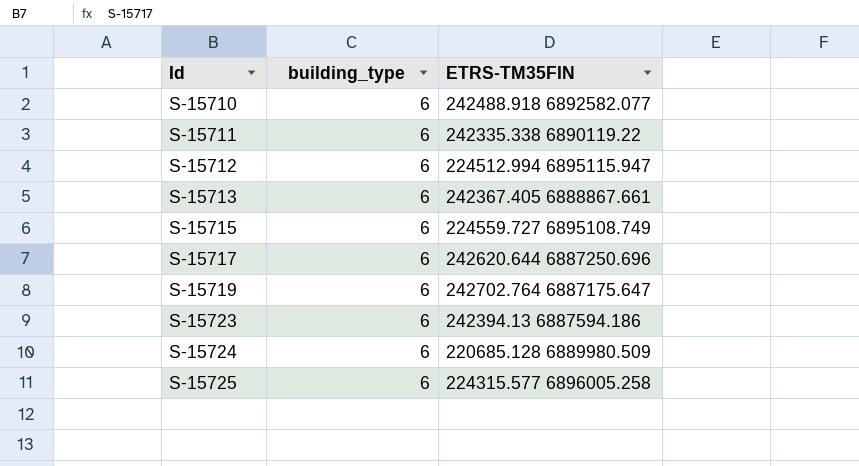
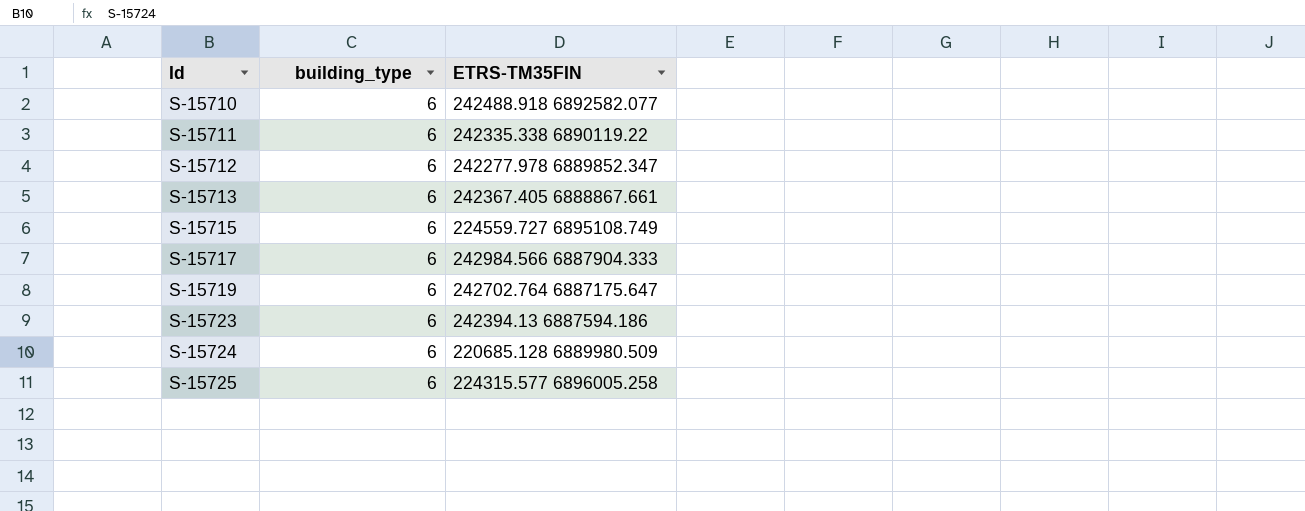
S-15712 | ETRS-TM35FIN: 224512.994 6895115.947 -> 242277.978 6889852.347
S-15717 | ETRS-TM35FIN: 242620.644 6887250.696 -> 242984.566 6887904.333

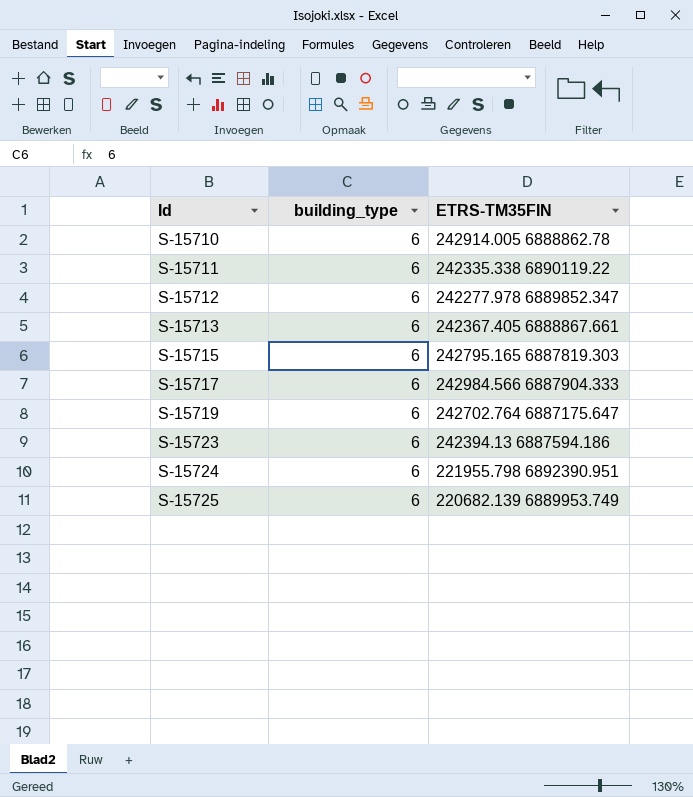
S-15710 | ETRS-TM35FIN: 242488.918 6892582.077 -> 242914.005 6888862.78
S-15715 | ETRS-TM35FIN: 224559.727 6895108.749 -> 242795.165 6887819.303
S-15724 | ETRS-TM35FIN: 220685.128 6889980.509 -> 221955.798 6892390.951
S-15725 | ETRS-TM35FIN: 224315.577 6896005.258 -> 220682.139 6889953.749

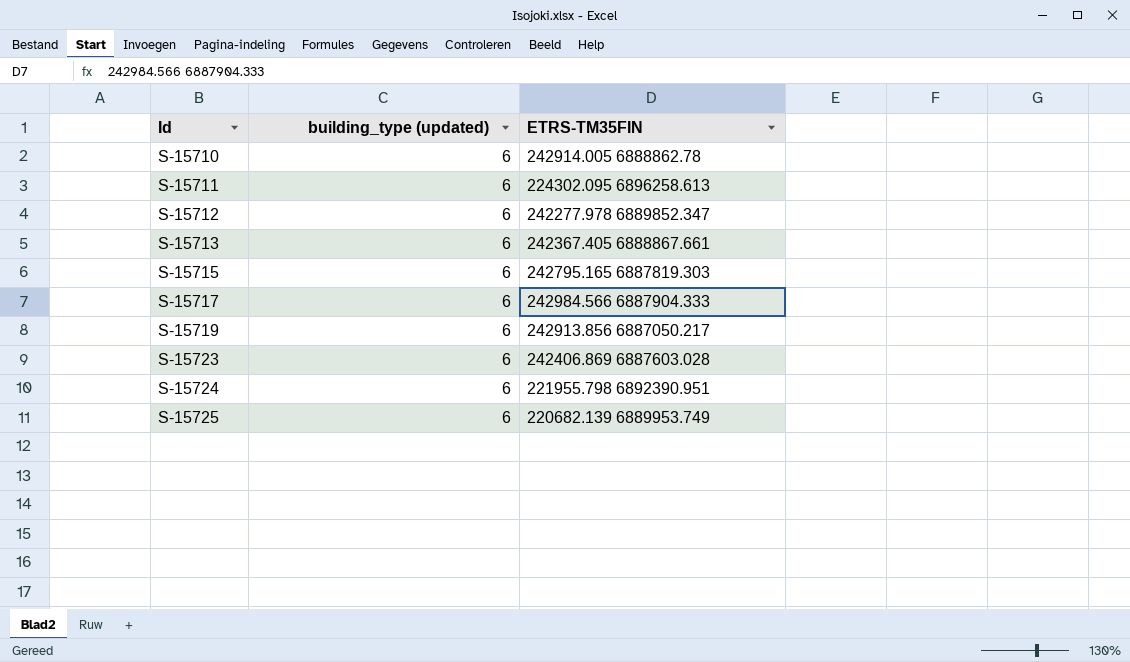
column name: building_type -> building_type (updated)
S-15711 | ETRS-TM35FIN: 242335.338 6890119.22 -> 224302.095 6896258.613
S-15719 | ETRS-TM35FIN: 242702.764 6887175.647 -> 242913.856 6887050.217
S-15723 | ETRS-TM35FIN: 242394.13 6887594.186 -> 242406.869 6887603.028

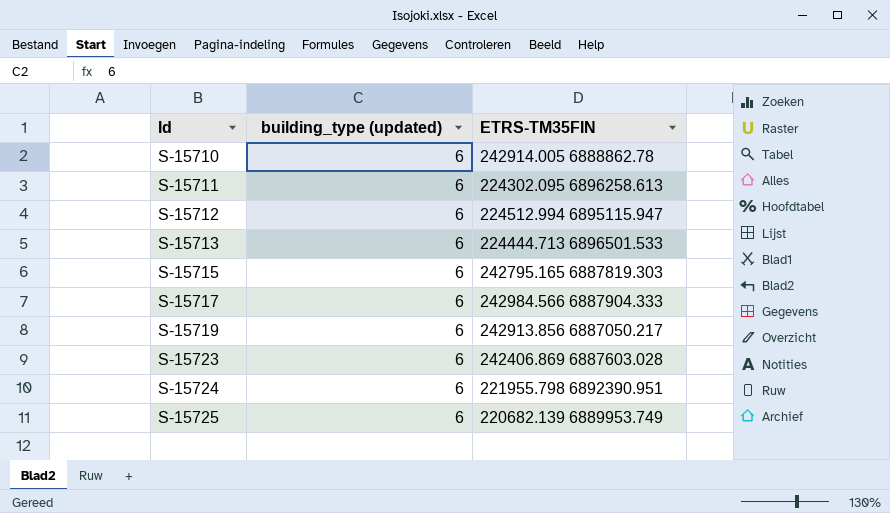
S-15712 | ETRS-TM35FIN: 242277.978 6889852.347 -> 224512.994 6895115.947
S-15713 | ETRS-TM35FIN: 242367.405 6888867.661 -> 224444.713 6896501.533

